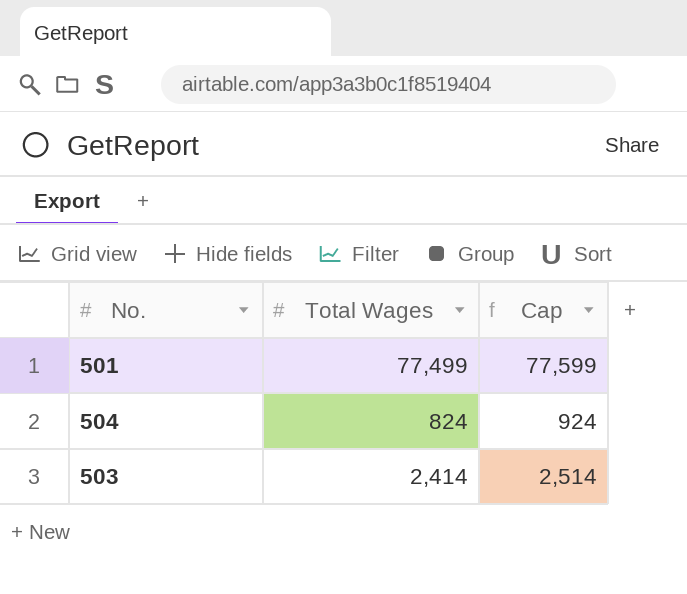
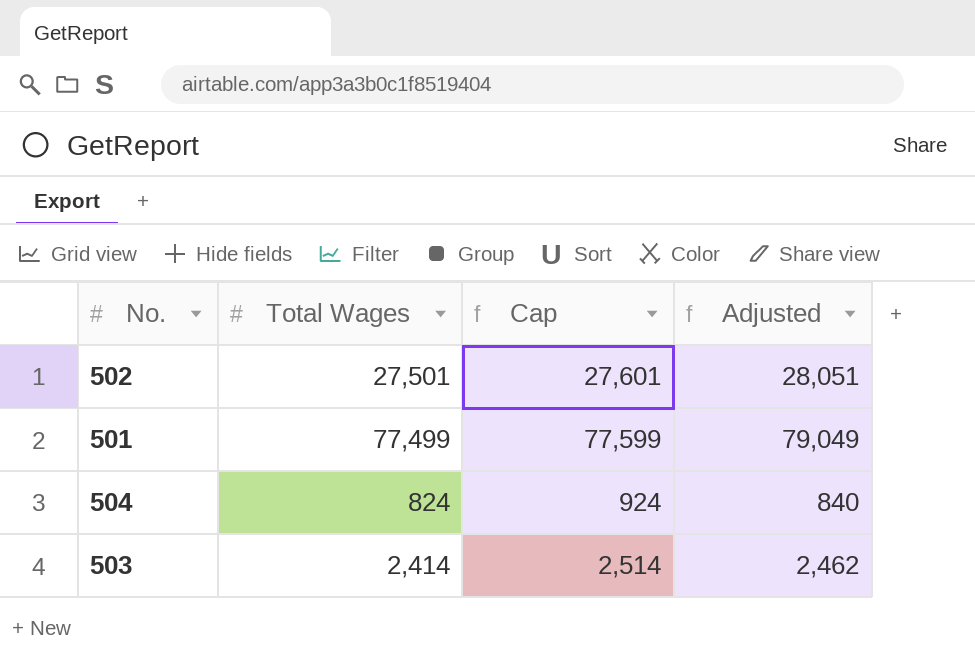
column Adjusted | formula: none -> [Total Wages] * 1.02
row 502: none -> 27,501 | 27,601 | 28,051

